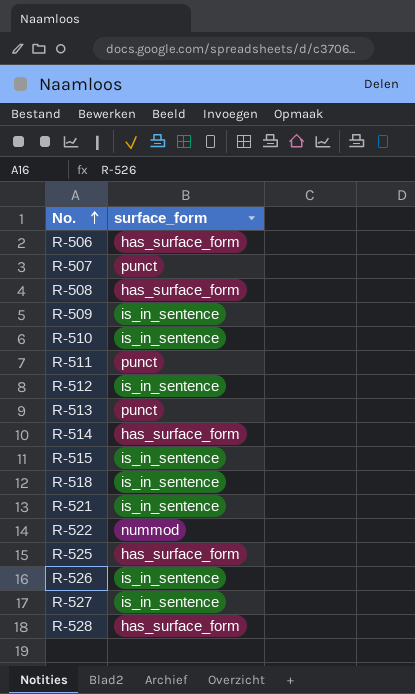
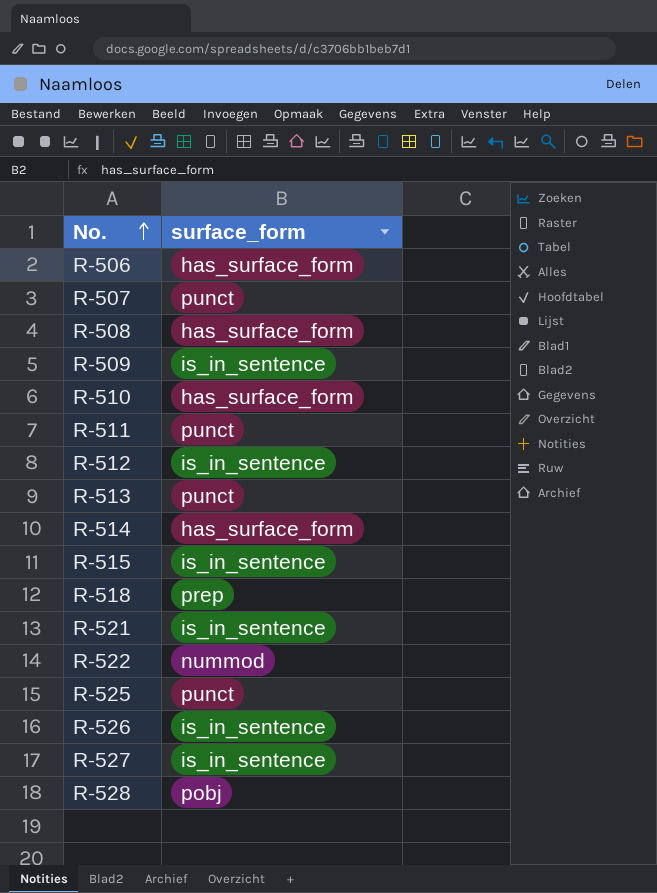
R-510 | surface_form: is_in_sentence -> has_surface_form
R-518 | surface_form: is_in_sentence -> prep
R-525 | surface_form: has_surface_form -> punct
R-528 | surface_form: has_surface_form -> pobj

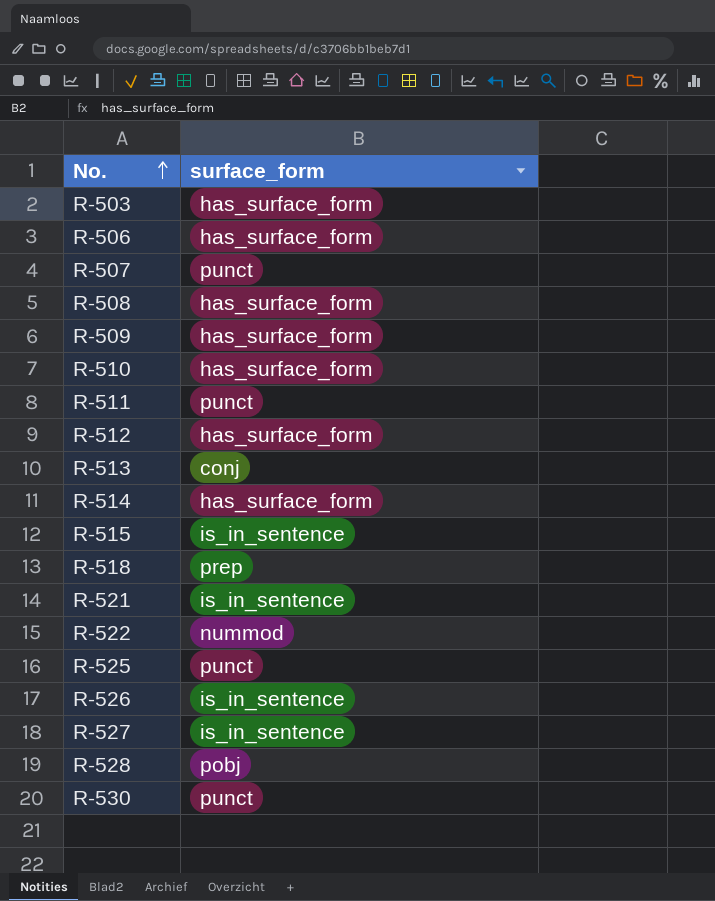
row R-503: none -> has_surface_form
R-509 | surface_form: is_in_sentence -> has_surface_form
R-512 | surface_form: is_in_sentence -> has_surface_form
R-513 | surface_form: punct -> conj
row R-530: none -> punct

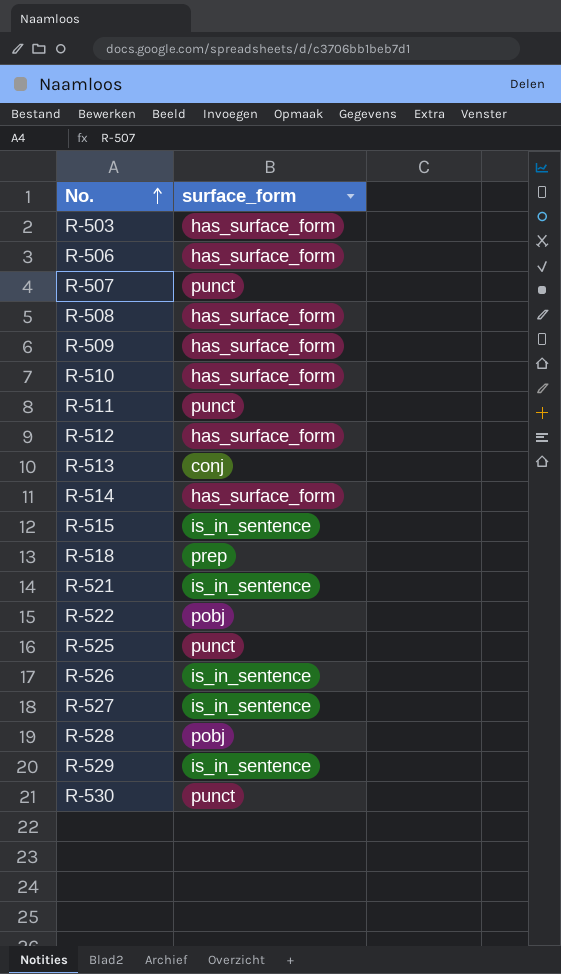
R-522 | surface_form: nummod -> pobj
row R-529: none -> is_in_sentence

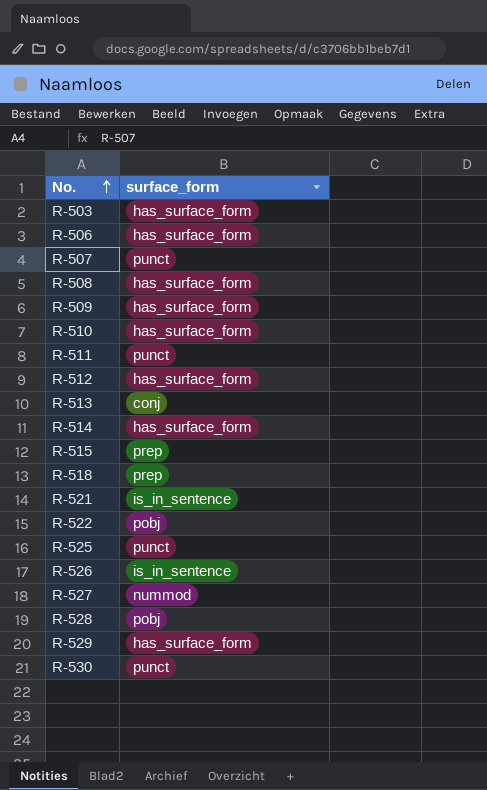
R-515 | surface_form: is_in_sentence -> prep
R-527 | surface_form: is_in_sentence -> nummod
R-529 | surface_form: is_in_sentence -> has_surface_form

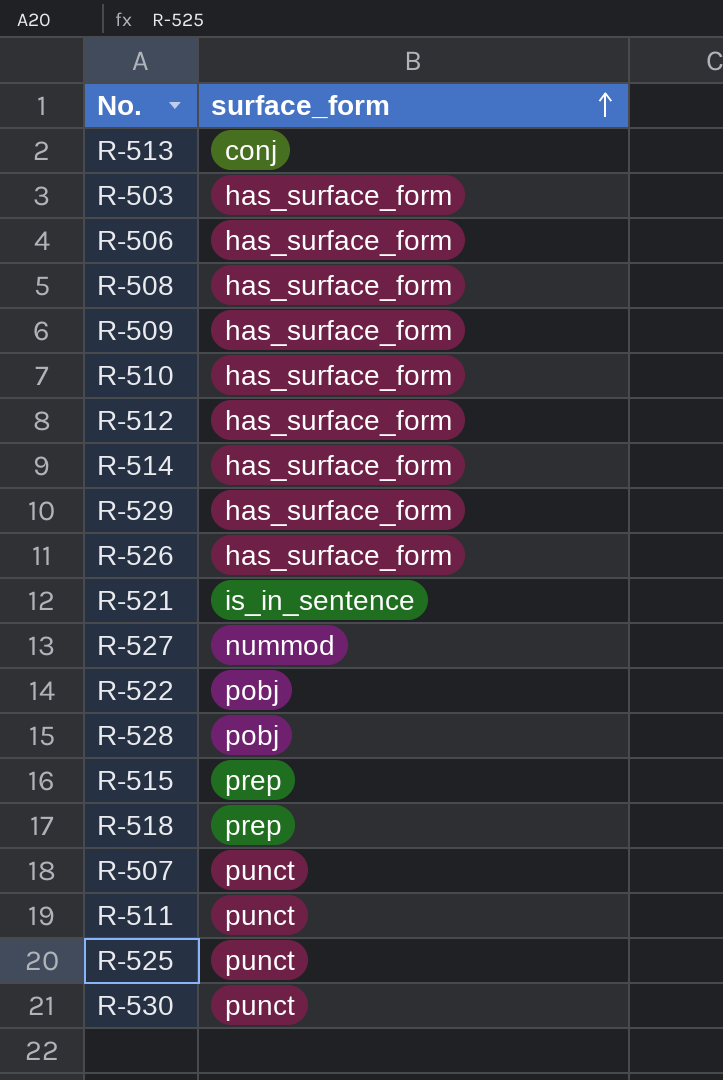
row order: No. ascending -> surface_form ascending
R-526 | surface_form: is_in_sentence -> has_surface_form

